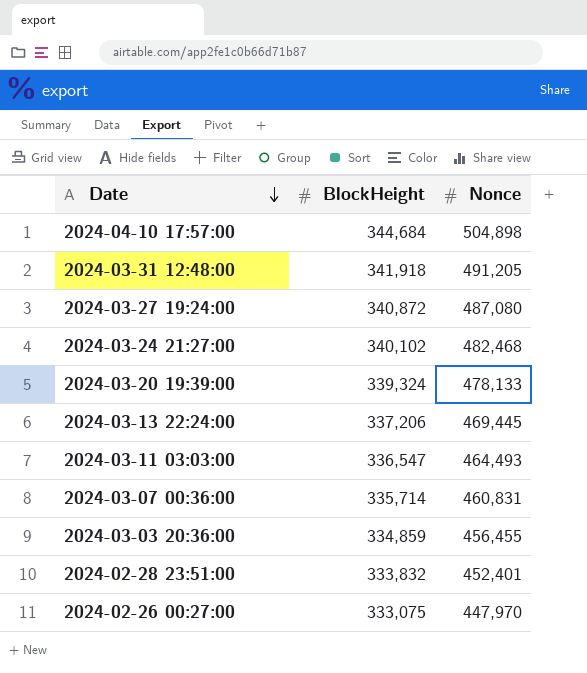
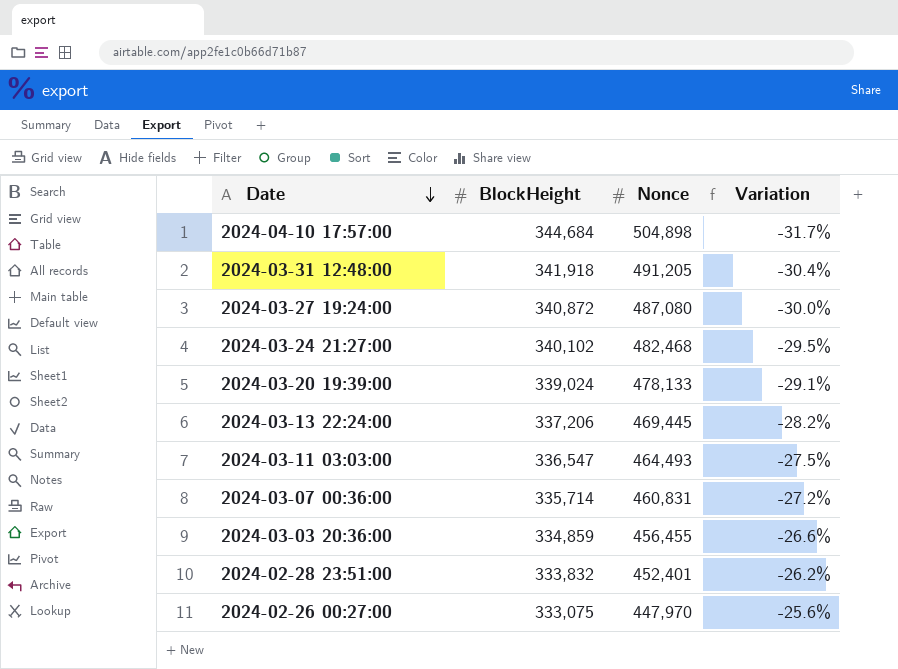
column Variation | formula: none -> ([BlockHeight] - [Nonce]) / [Nonce]
2024-03-20 19:39:00 | BlockHeight: 339,324 -> 339,024

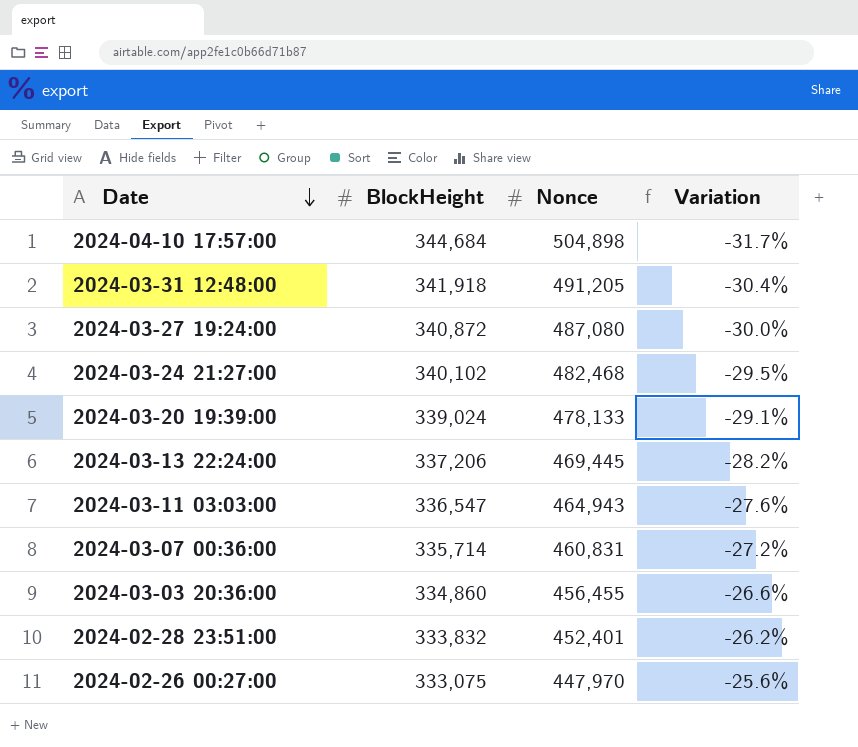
2024-03-11 03:03:00 | Nonce: 464,493 -> 464,943
2024-03-11 03:03:00 | Variation: -27.5% -> -27.6%
2024-03-03 20:36:00 | BlockHeight: 334,859 -> 334,860

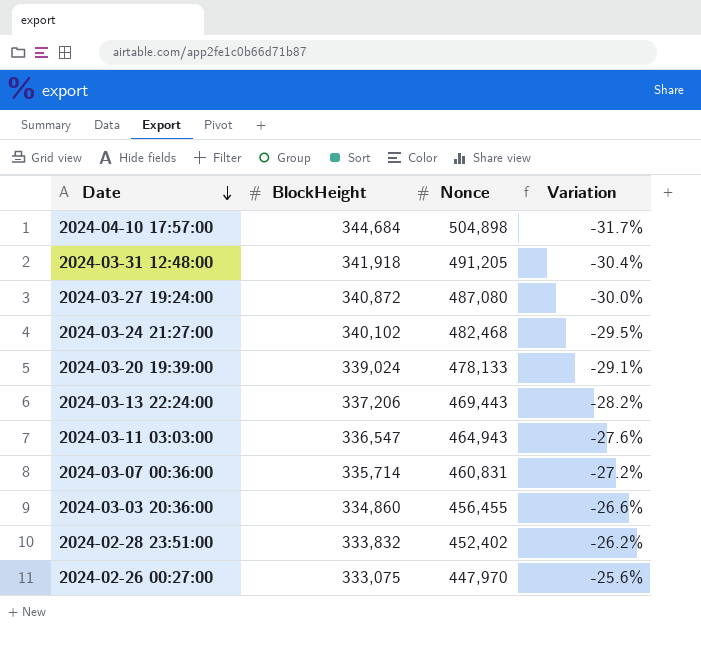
2024-03-13 22:24:00 | Nonce: 469,445 -> 469,443
2024-02-28 23:51:00 | Nonce: 452,401 -> 452,402

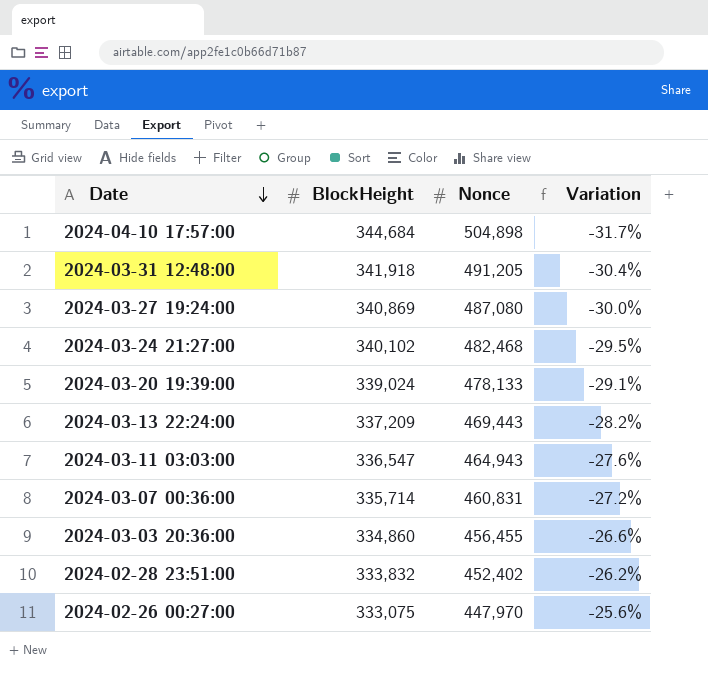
2024-03-27 19:24:00 | BlockHeight: 340,872 -> 340,869
2024-03-13 22:24:00 | BlockHeight: 337,206 -> 337,209

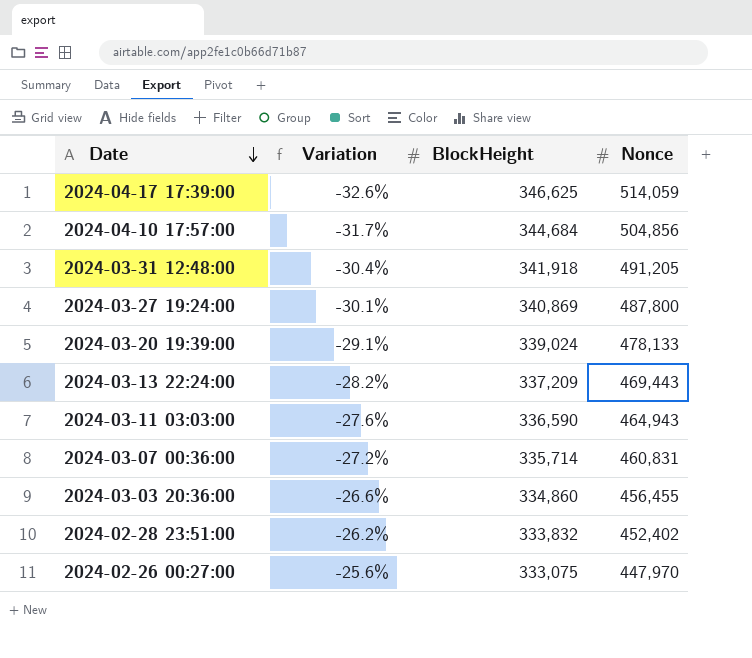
column Variation | position: 4 -> 2
row 2024-03-24 21:27:00: 340,102 | 482,468 | -29.5% -> none
row 2024-04-17 17:39:00: none -> -32.6% | 346,625 | 514,059
2024-04-10 17:57:00 | Nonce: 504,898 -> 504,856
2024-03-27 19:24:00 | Variation: -30.0% -> -30.1%
2024-03-27 19:24:00 | Nonce: 487,080 -> 487,800
2024-03-11 03:03:00 | BlockHeight: 336,547 -> 336,590

